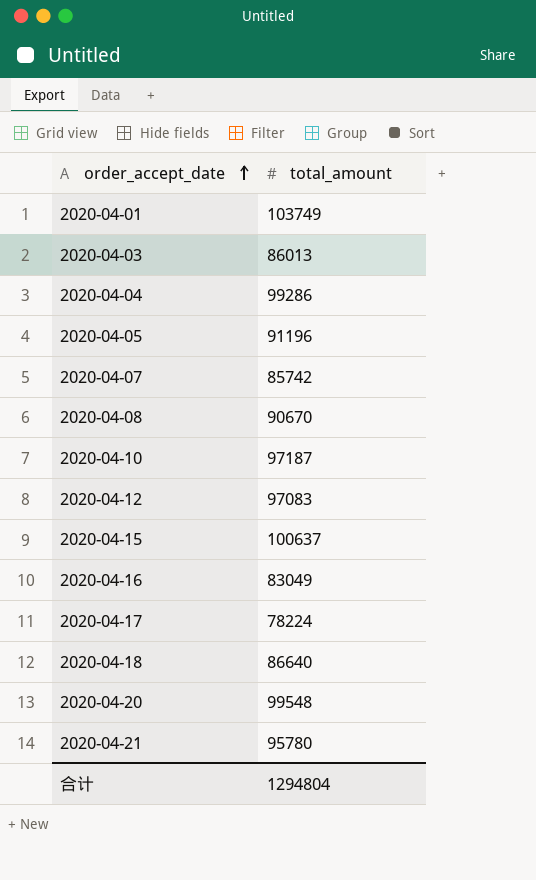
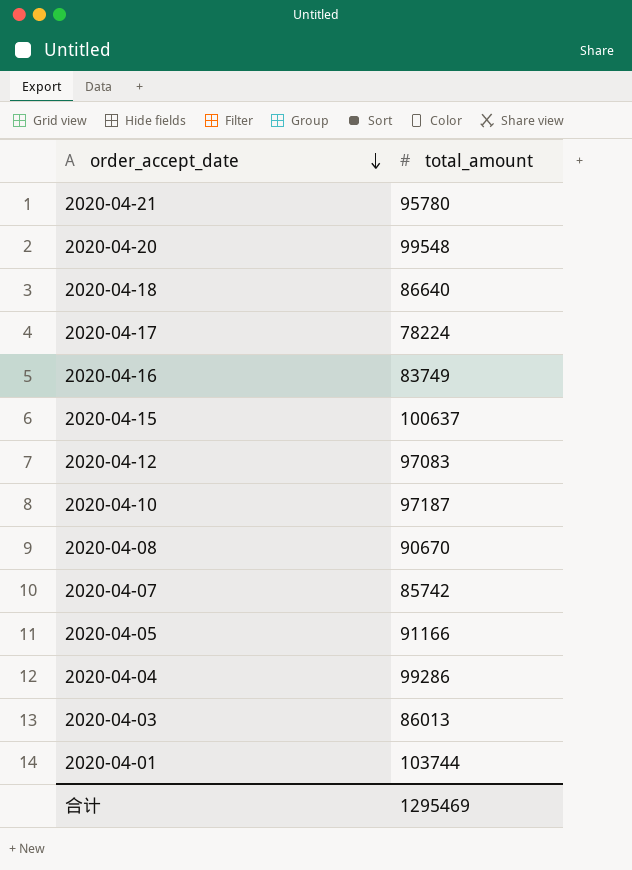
row order: order_accept_date ascending -> order_accept_date descending
2020-04-16 | total_amount: 83049 -> 83749
2020-04-05 | total_amount: 91196 -> 91166
2020-04-01 | total_amount: 103749 -> 103744
合计 | total_amount: 1294804 -> 1295469

